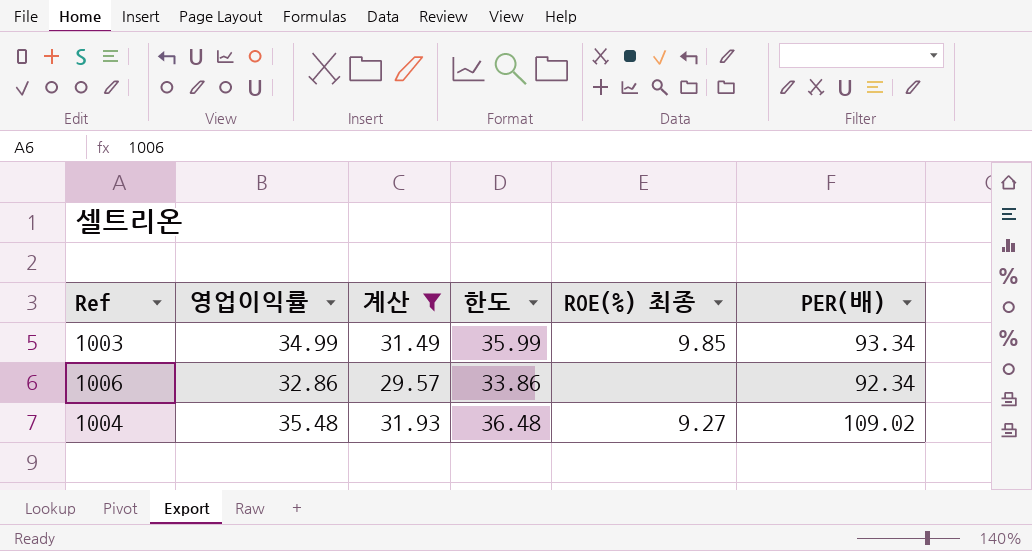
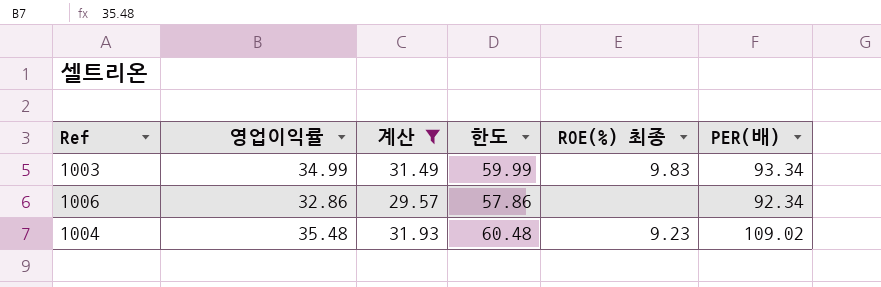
column 한도 | formula: [영업이익률] + 1 -> [영업이익률] + 25
1003 | ROE(%) 최종: 9.85 -> 9.83
1004 | ROE(%) 최종: 9.27 -> 9.23

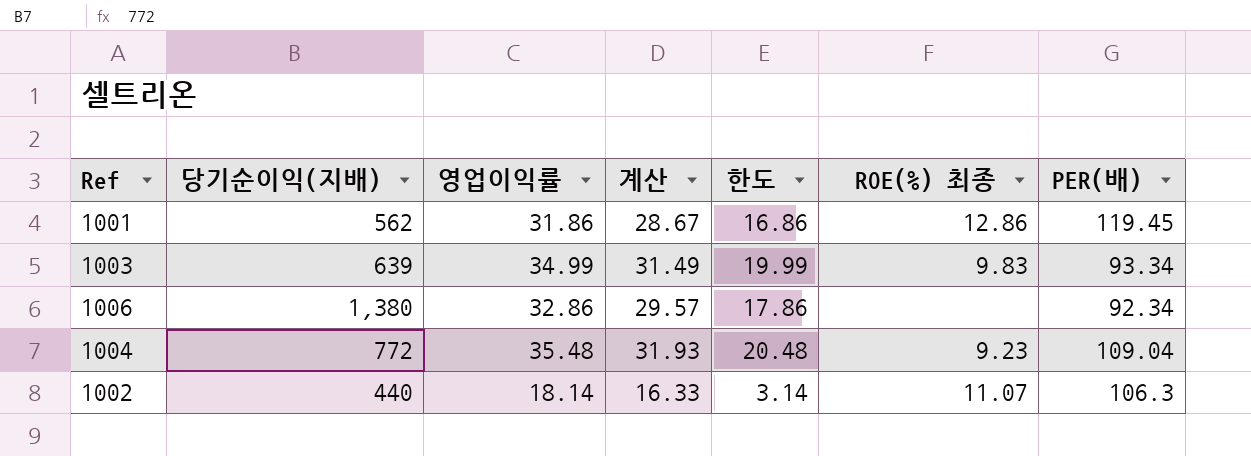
filter: 계산 >= 29.57 -> none
column 당기순이익(지배) | position: none -> 2
column 한도 | formula: [영업이익률] + 25 -> [영업이익률] - 15
1004 | PER(배): 109.02 -> 109.04

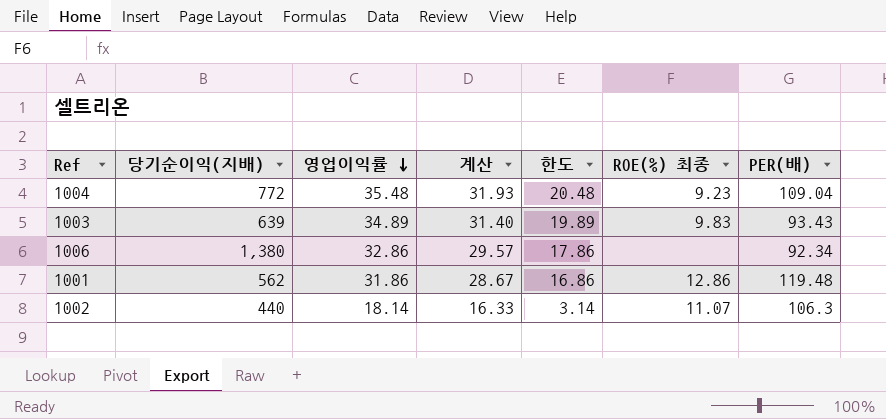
row order: none -> 영업이익률 descending
1003 | 영업이익률: 34.99 -> 34.89
1003 | 계산: 31.49 -> 31.40
1003 | 한도: 19.99 -> 19.89
1003 | PER(배): 93.34 -> 93.43
1001 | PER(배): 119.45 -> 119.48

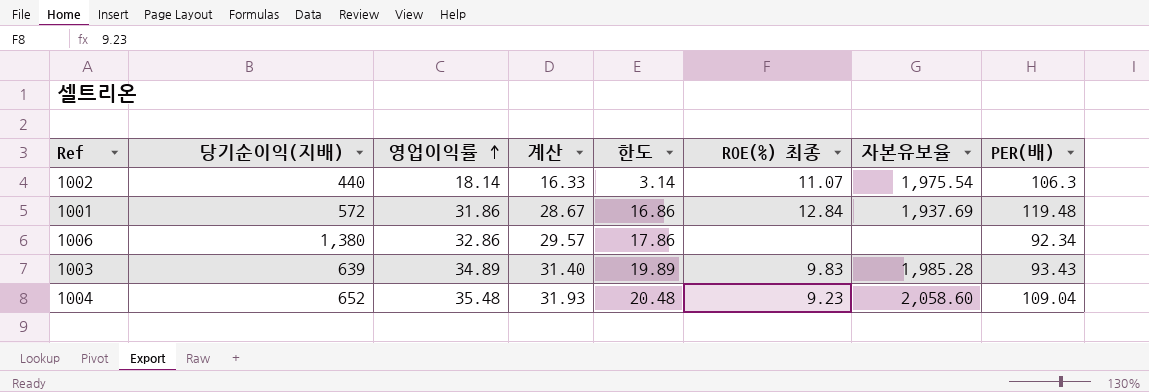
row order: 영업이익률 descending -> 영업이익률 ascending
column 자본유보율 | position: none -> 7
1001 | 당기순이익(지배): 562 -> 572
1001 | ROE(%) 최종: 12.86 -> 12.84
1004 | 당기순이익(지배): 772 -> 652

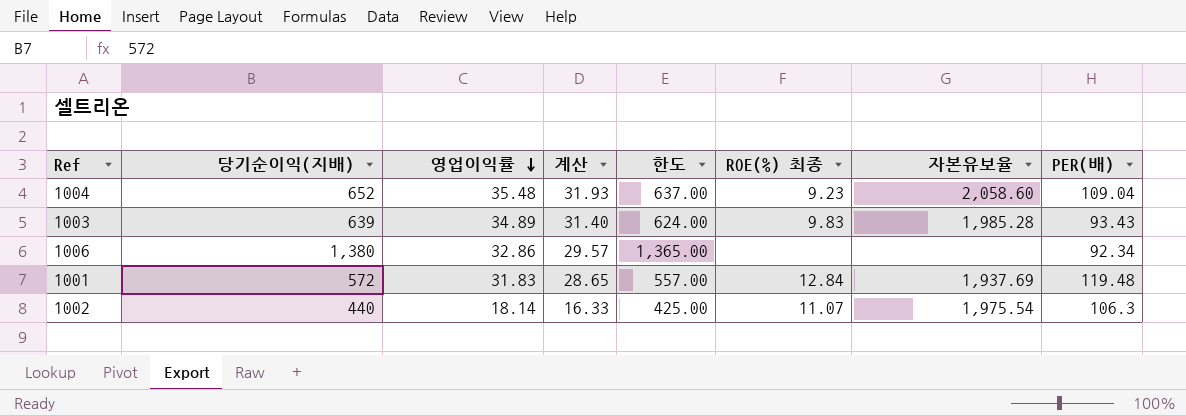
row order: 영업이익률 ascending -> 영업이익률 descending
column 한도 | formula: [영업이익률] - 15 -> [당기순이익(지배)] - 15
1001 | 영업이익률: 31.86 -> 31.83
1001 | 계산: 28.67 -> 28.65

